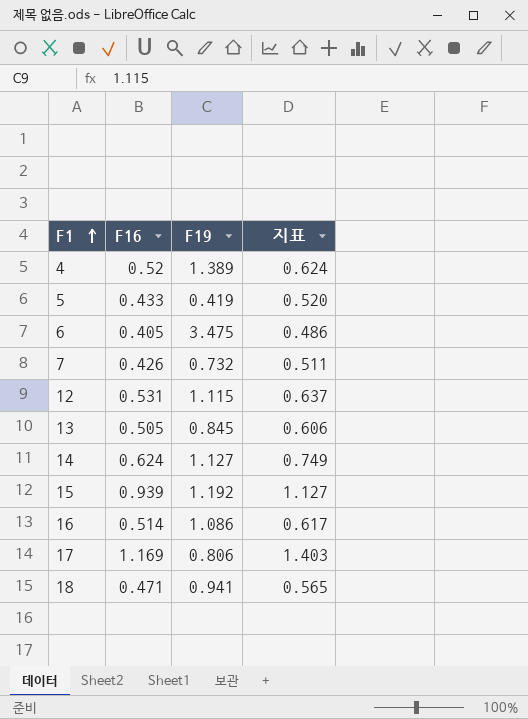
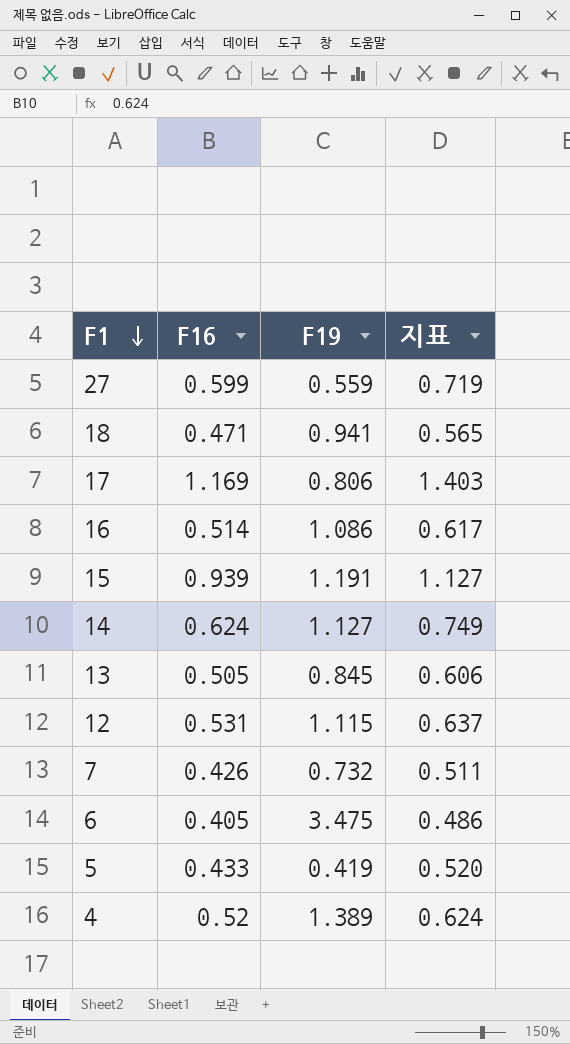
row order: F1 ascending -> F1 descending
row 27: none -> 0.599 | 0.559 | 0.719
15 | F19: 1.192 -> 1.191

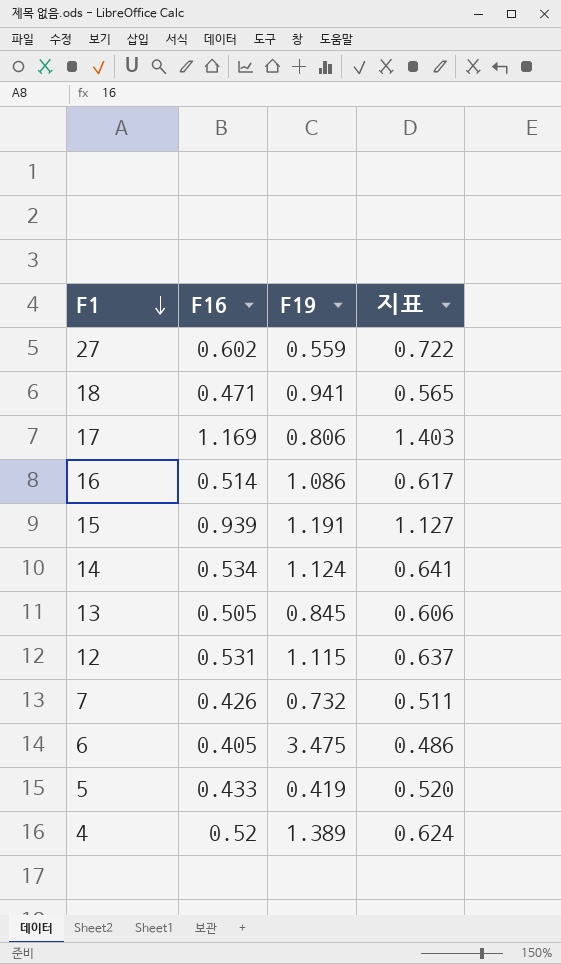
27 | F16: 0.599 -> 0.602
27 | 지표: 0.719 -> 0.722
14 | F16: 0.624 -> 0.534
14 | F19: 1.127 -> 1.124
14 | 지표: 0.749 -> 0.641

